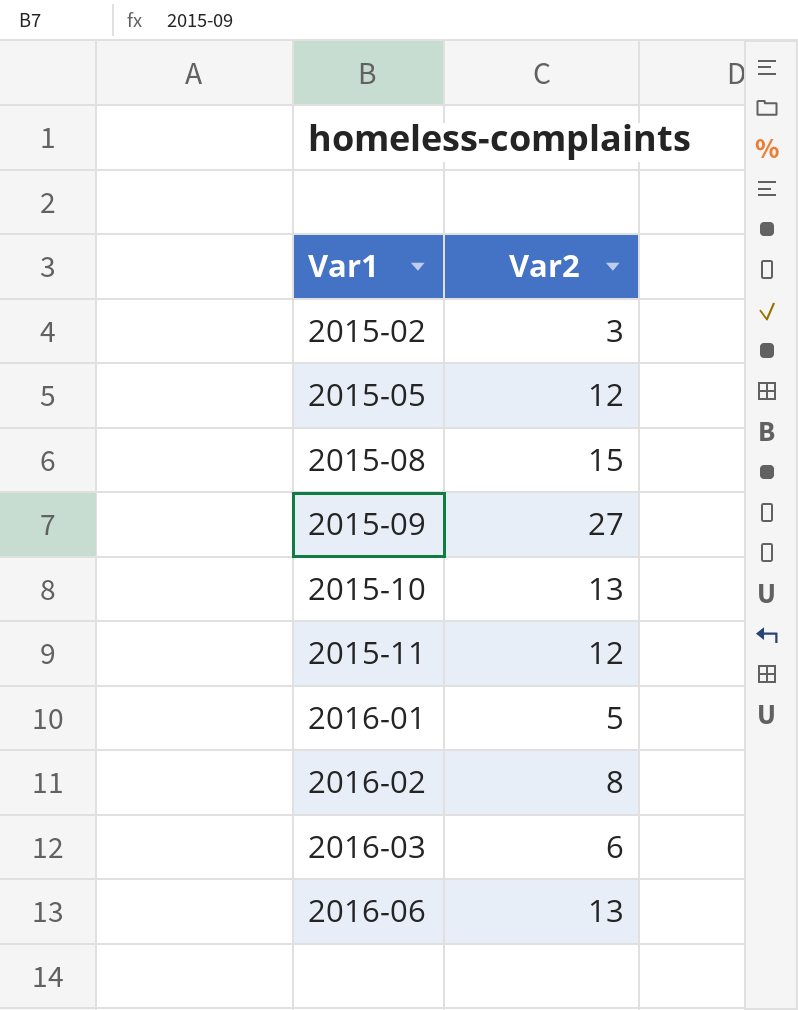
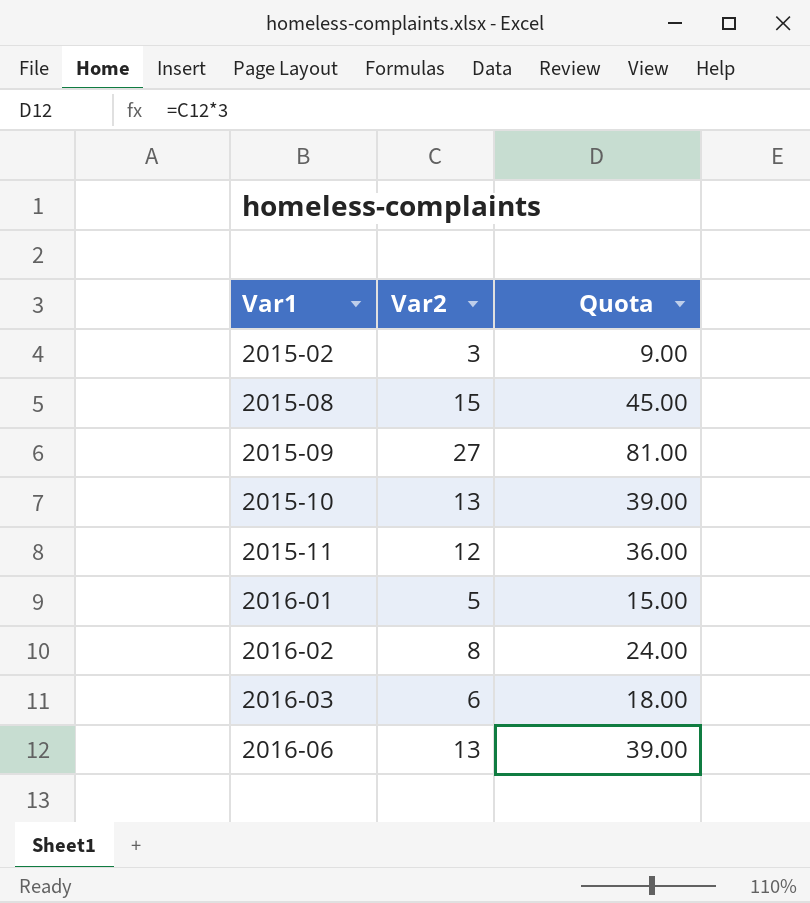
column Quota | formula: none -> [Var2] * 3
row 2015-05: 12 -> none

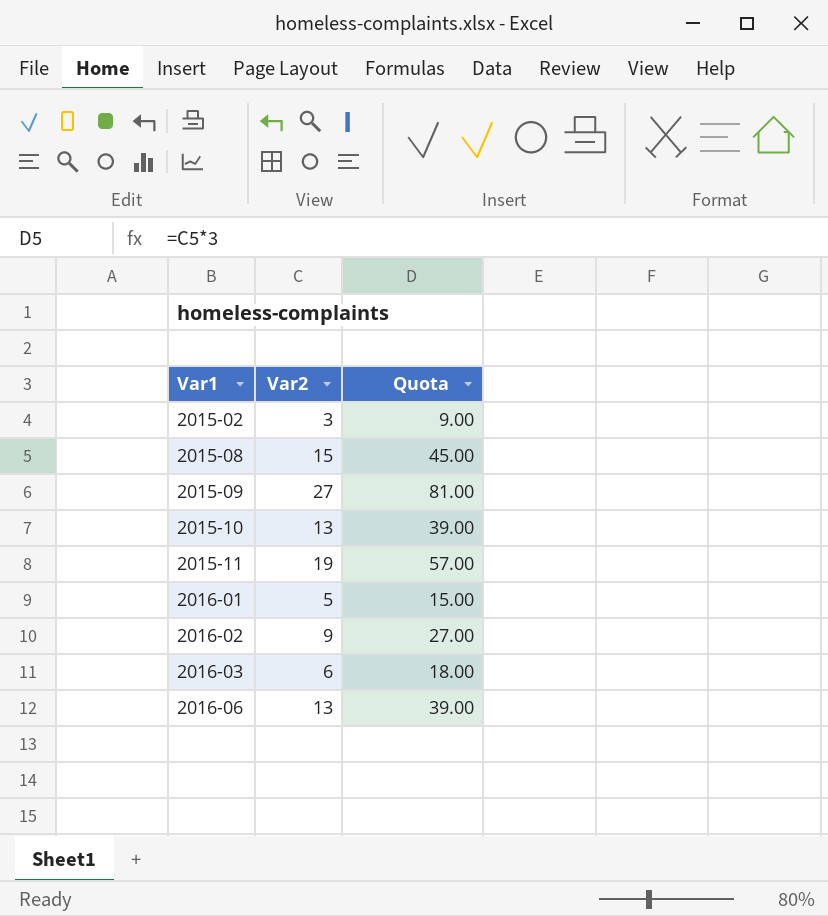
2015-11 | Var2: 12 -> 19
2015-11 | Quota: 36.00 -> 57.00
2016-02 | Var2: 8 -> 9
2016-02 | Quota: 24.00 -> 27.00

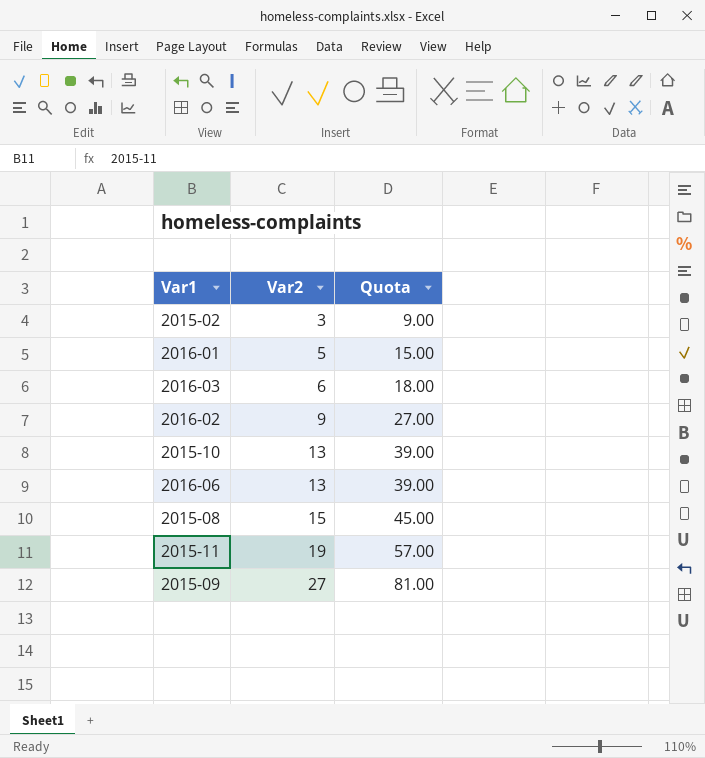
row order: Var1 ascending -> Var2 ascending

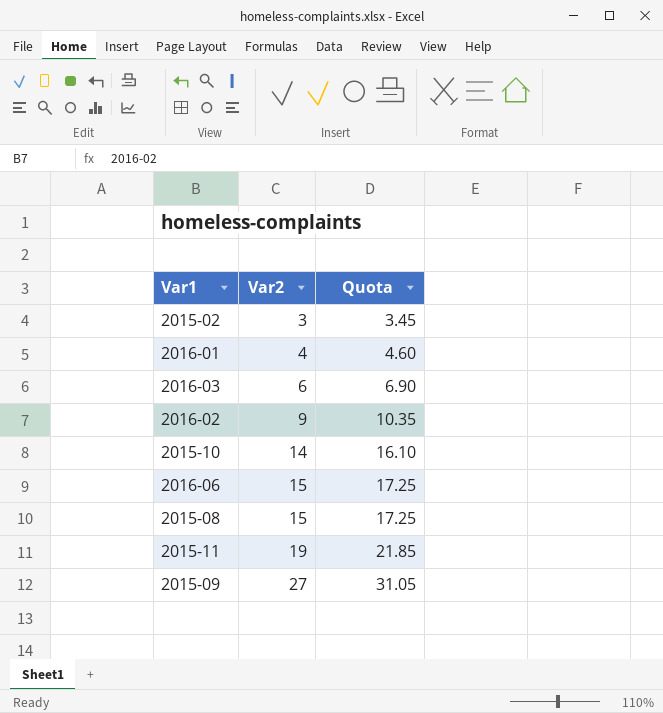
column Quota | formula: [Var2] * 3 -> [Var2] * 1.15
2016-01 | Var2: 5 -> 4
2015-10 | Var2: 13 -> 14
2016-06 | Var2: 13 -> 15

